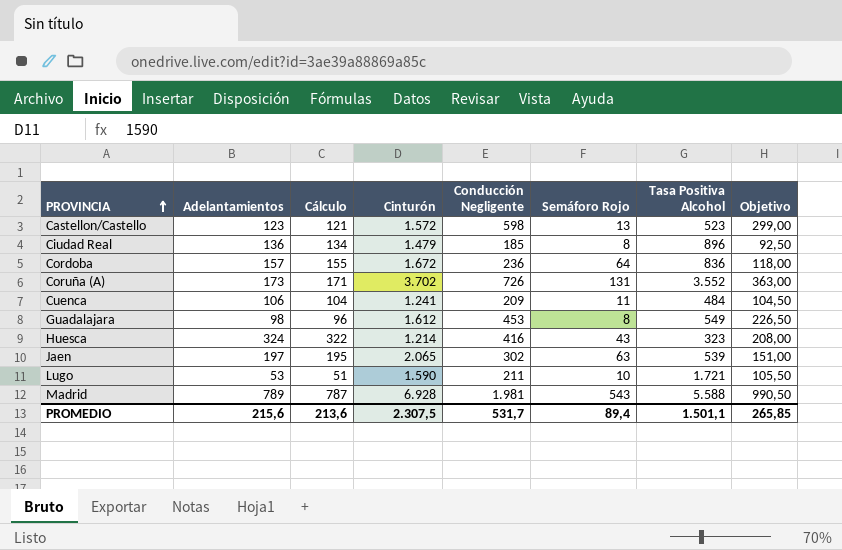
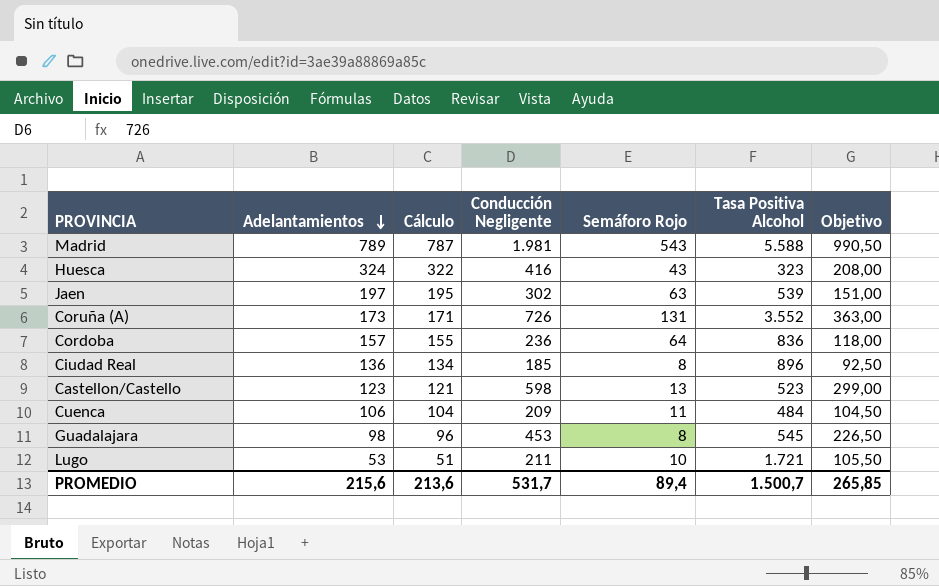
row order: PROVINCIA ascending -> Adelantamientos descending
column Cinturón | position: 4 -> none
Guadalajara | Tasa Positiva Alcohol: 549 -> 545
PROMEDIO | Tasa Positiva Alcohol: 1.501,1 -> 1.500,7

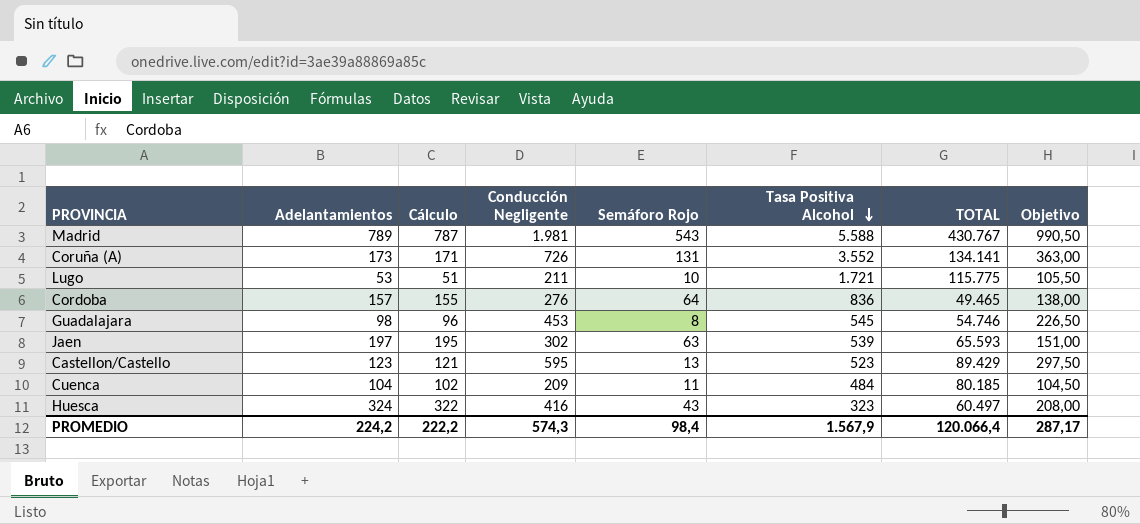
row order: Adelantamientos descending -> Tasa Positiva Alcohol descending
column TOTAL | position: none -> 7
row Ciudad Real: 136 | 134 | 185 | 8 | 896 | 92,50 -> none
Cordoba | Conducción Negligente: 236 -> 276
Cordoba | Objetivo: 118,00 -> 138,00
Castellon/Castello | Conducción Negligente: 598 -> 595
Castellon/Castello | Objetivo: 299,00 -> 297,50
Cuenca | Adelantamientos: 106 -> 104
Cuenca | Cálculo: 104 -> 102
PROMEDIO | Adelantamientos: 215,6 -> 224,2
PROMEDIO | Cálculo: 213,6 -> 222,2
PROMEDIO | Conducción Negligente: 531,7 -> 574,3
PROMEDIO | Semáforo Rojo: 89,4 -> 98,4
PROMEDIO | Tasa Positiva Alcohol: 1.500,7 -> 1.567,9
PROMEDIO | Objetivo: 265,85 -> 287,17

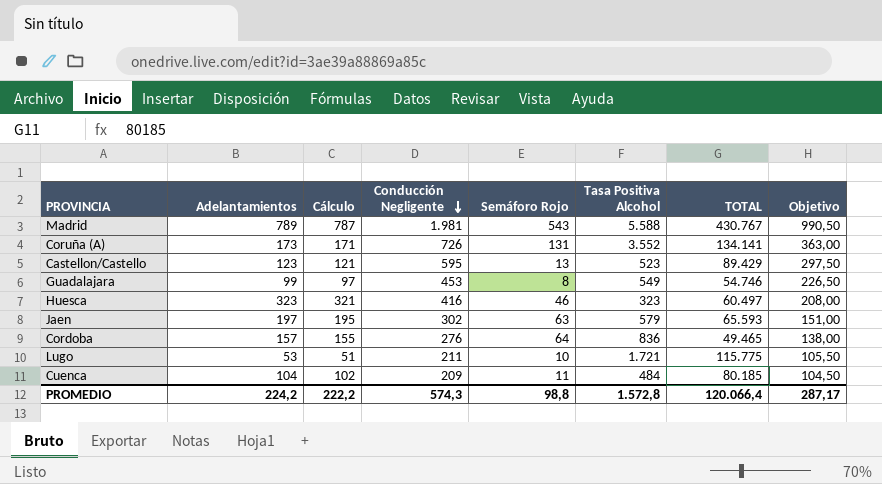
row order: Tasa Positiva Alcohol descending -> Conducción Negligente descending
Guadalajara | Adelantamientos: 98 -> 99
Guadalajara | Cálculo: 96 -> 97
Guadalajara | Tasa Positiva Alcohol: 545 -> 549
Huesca | Adelantamientos: 324 -> 323
Huesca | Cálculo: 322 -> 321
Huesca | Semáforo Rojo: 43 -> 46
Jaen | Tasa Positiva Alcohol: 539 -> 579
PROMEDIO | Semáforo Rojo: 98,4 -> 98,8
PROMEDIO | Tasa Positiva Alcohol: 1.567,9 -> 1.572,8

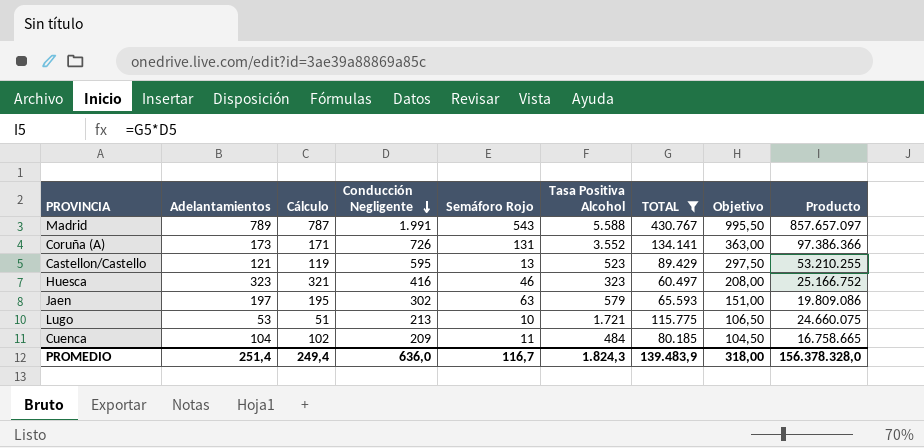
filter: none -> TOTAL >= 60.497
column Producto | formula: none -> [Conducción Negligente] * [TOTAL]
Madrid | Conducción Negligente: 1.981 -> 1.991
Madrid | Objetivo: 990,50 -> 995,50
Castellon/Castello | Adelantamientos: 123 -> 121
Castellon/Castello | Cálculo: 121 -> 119
Lugo | Conducción Negligente: 211 -> 213
Lugo | Objetivo: 105,50 -> 106,50
PROMEDIO | Adelantamientos: 224,2 -> 251,4
PROMEDIO | Cálculo: 222,2 -> 249,4
PROMEDIO | Conducción Negligente: 574,3 -> 636,0
PROMEDIO | Semáforo Rojo: 98,8 -> 116,7
PROMEDIO | Tasa Positiva Alcohol: 1.572,8 -> 1.824,3
PROMEDIO | TOTAL: 120.066,4 -> 139.483,9
PROMEDIO | Objetivo: 287,17 -> 318,00

